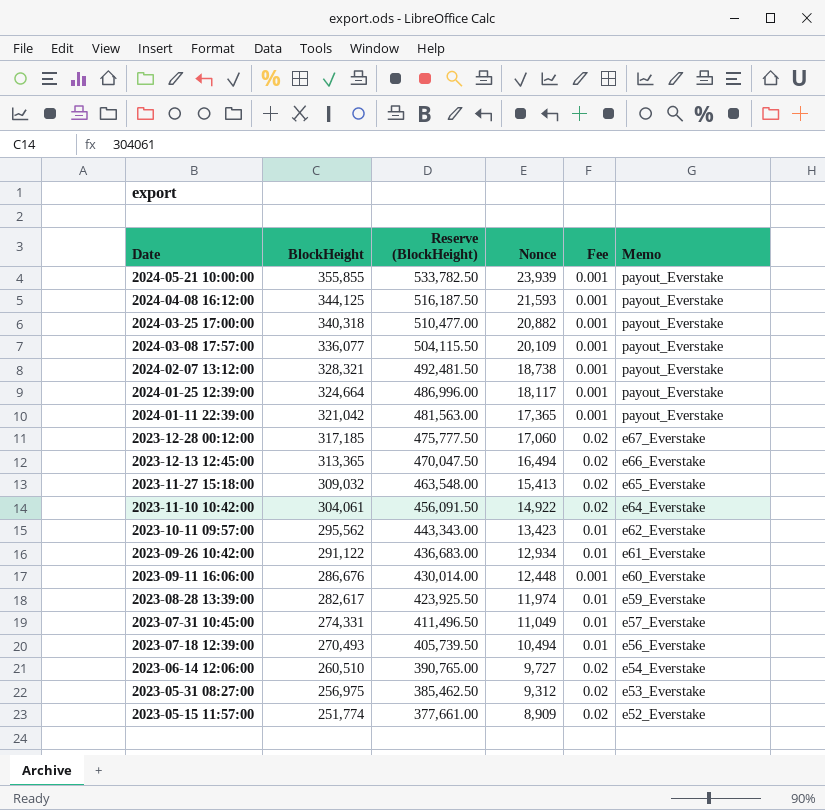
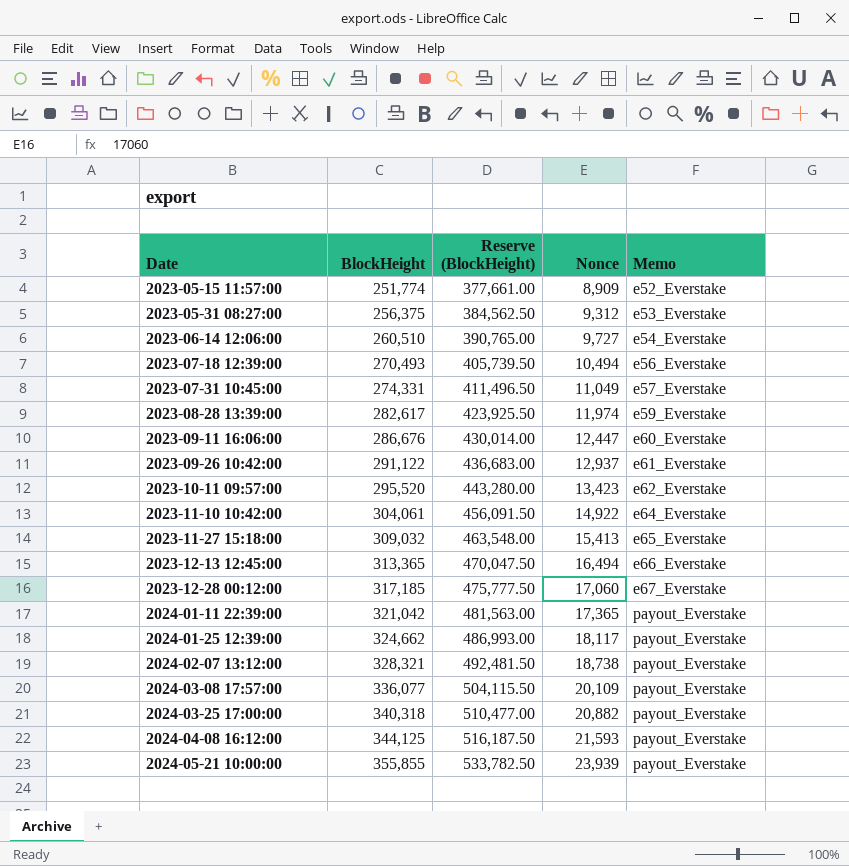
row order: Date descending -> Date ascending
column Fee | position: 5 -> none
2023-05-31 08:27:00 | BlockHeight: 256,975 -> 256,375
2023-05-31 08:27:00 | Reserve (BlockHeight): 385,462.50 -> 384,562.50
2023-09-11 16:06:00 | Nonce: 12,448 -> 12,447
2023-09-26 10:42:00 | Nonce: 12,934 -> 12,937
2023-10-11 09:57:00 | BlockHeight: 295,562 -> 295,520
2023-10-11 09:57:00 | Reserve (BlockHeight): 443,343.00 -> 443,280.00
2024-01-25 12:39:00 | BlockHeight: 324,664 -> 324,662
2024-01-25 12:39:00 | Reserve (BlockHeight): 486,996.00 -> 486,993.00

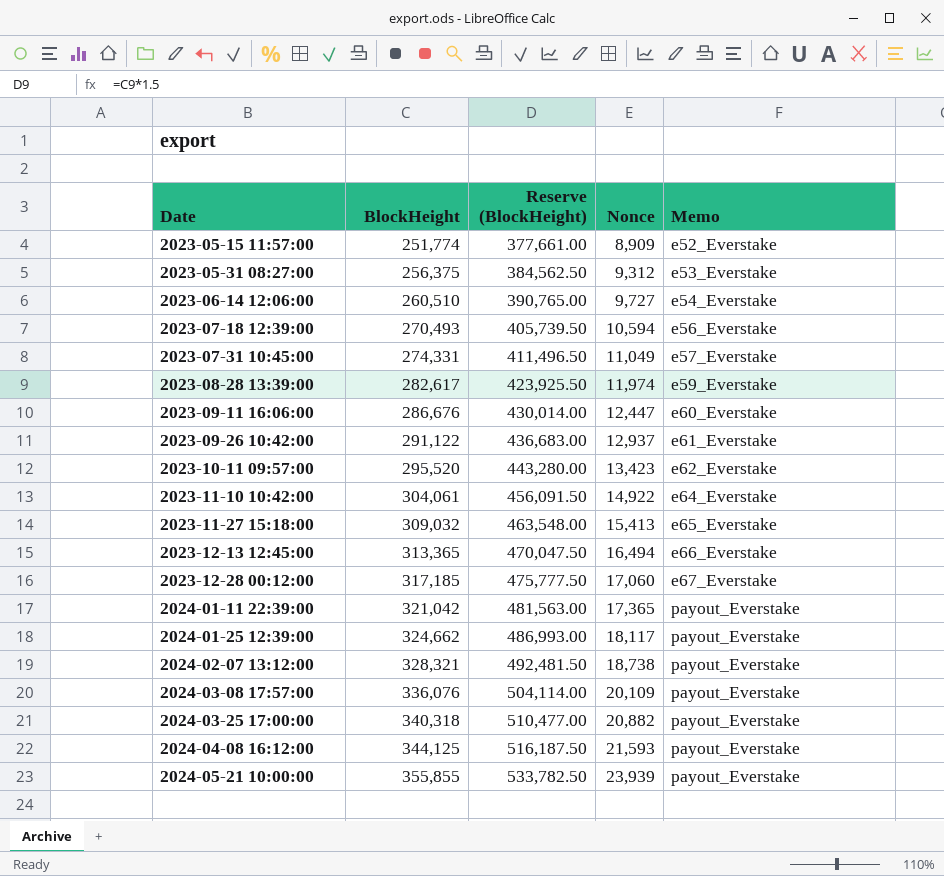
2023-07-18 12:39:00 | Nonce: 10,494 -> 10,594
2024-03-08 17:57:00 | BlockHeight: 336,077 -> 336,076
2024-03-08 17:57:00 | Reserve (BlockHeight): 504,115.50 -> 504,114.00

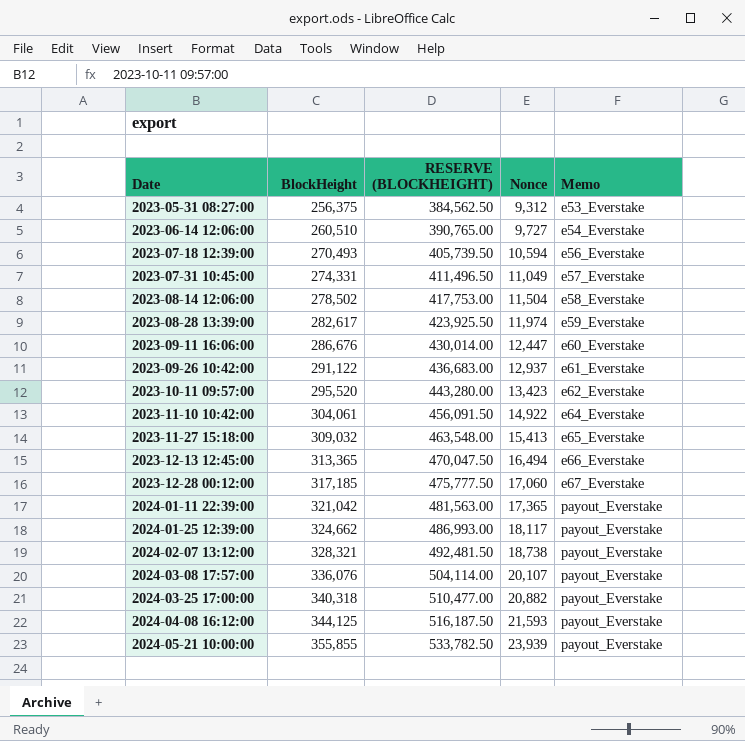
column name: Reserve (BlockHeight) -> RESERVE (BLOCKHEIGHT)
row 2023-05-15 11:57:00: 251,774 | 377,661.00 | 8,909 | e52_Everstake -> none
row 2023-08-14 12:06:00: none -> 278,502 | 417,753.00 | 11,504 | e58_Everstake
2024-03-08 17:57:00 | Nonce: 20,109 -> 20,107

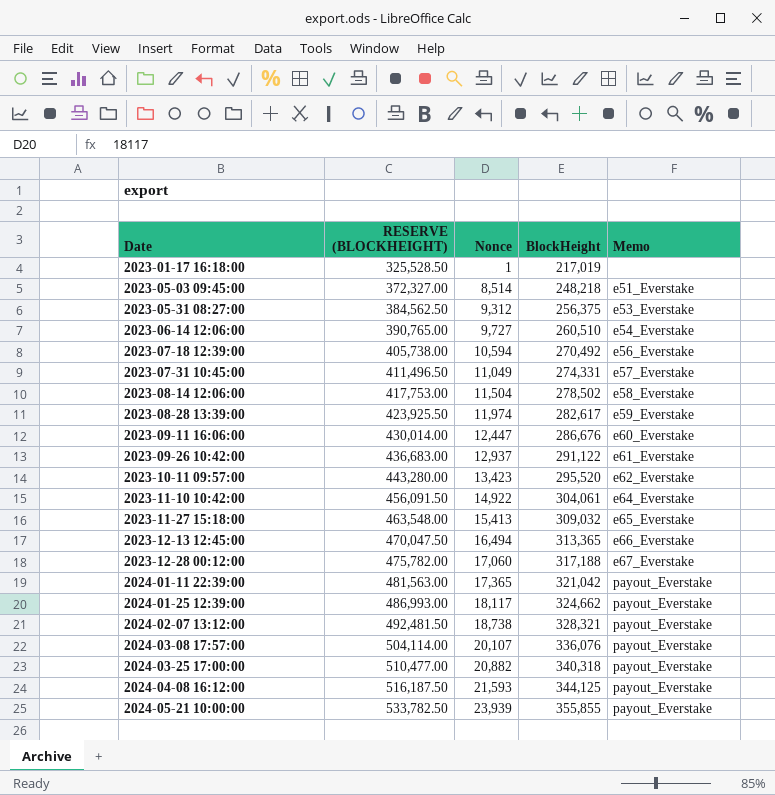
column BlockHeight | position: 2 -> 4
row 2023-01-17 16:18:00: none -> 325,528.50 | 1 | 217,019 | none
row 2023-05-03 09:45:00: none -> 372,327.00 | 8,514 | 248,218 | e51_Everstake
2023-07-18 12:39:00 | RESERVE (BLOCKHEIGHT): 405,739.50 -> 405,738.00
2023-07-18 12:39:00 | BlockHeight: 270,493 -> 270,492
2023-12-28 00:12:00 | RESERVE (BLOCKHEIGHT): 475,777.50 -> 475,782.00
2023-12-28 00:12:00 | BlockHeight: 317,185 -> 317,188

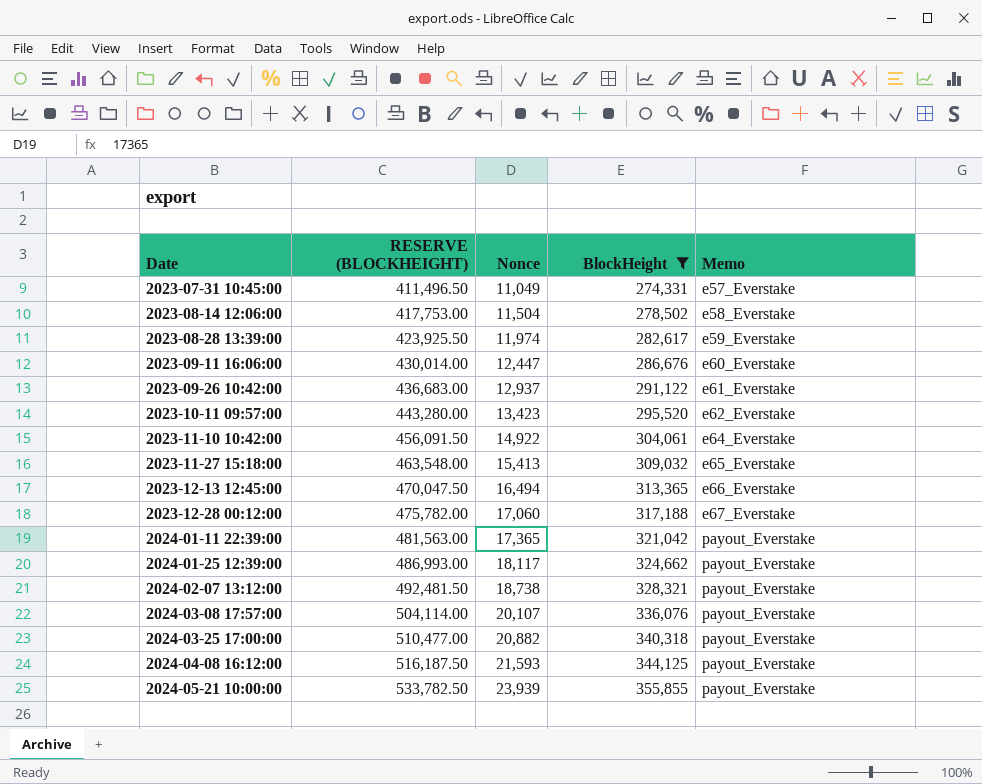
filter: none -> BlockHeight >= 274,331

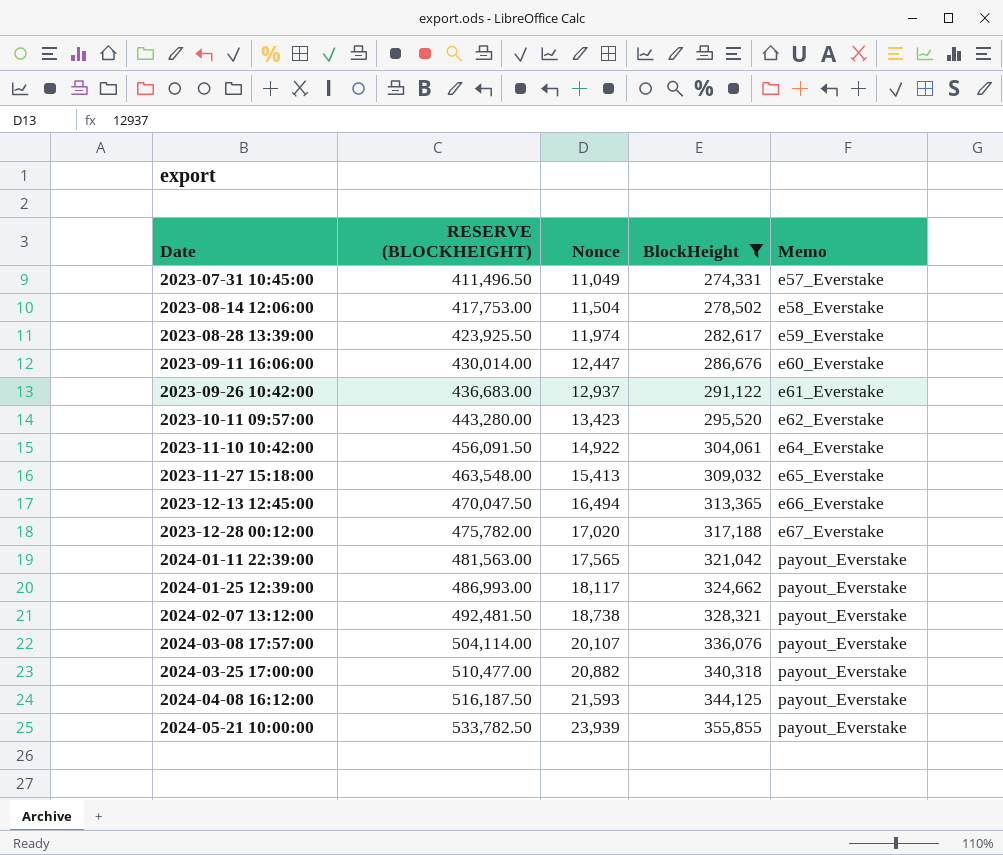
2023-12-28 00:12:00 | Nonce: 17,060 -> 17,020
2024-01-11 22:39:00 | Nonce: 17,365 -> 17,565

